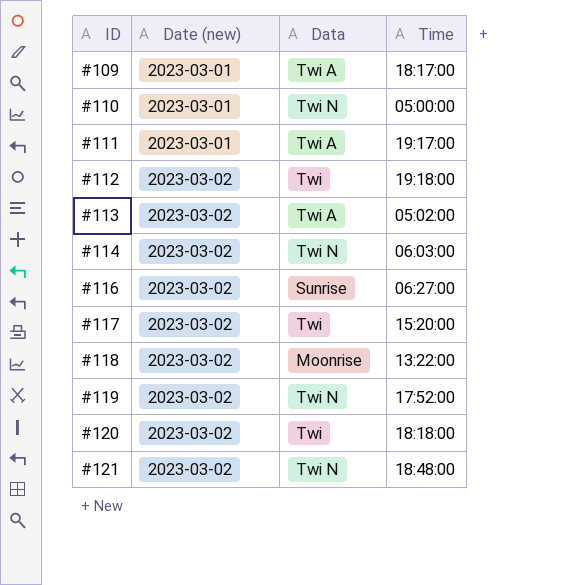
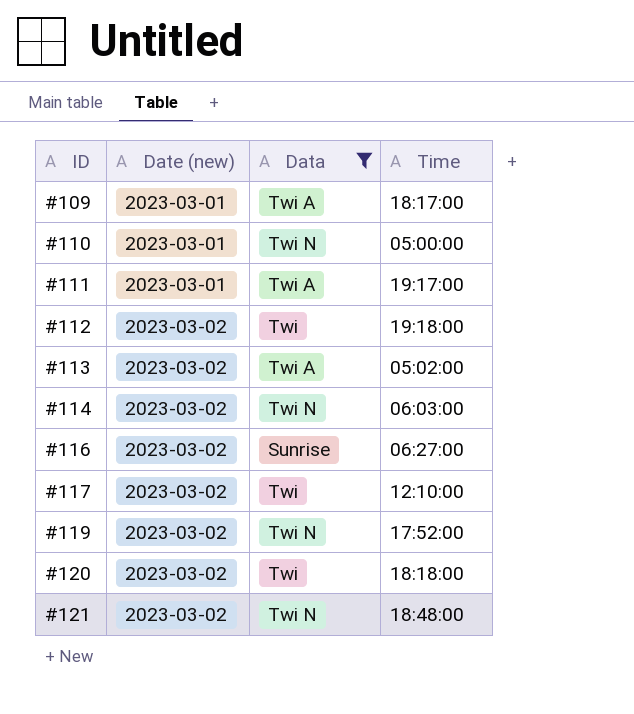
filter: none -> Data != Moonrise
#117 | Time: 15:20:00 -> 12:10:00

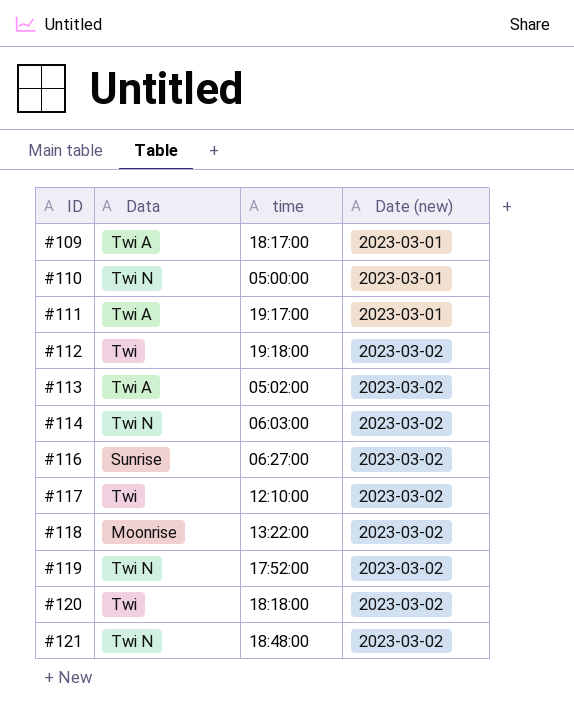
filter: Data != Moonrise -> none
column name: Time -> time
column Date (new) | position: 2 -> 4

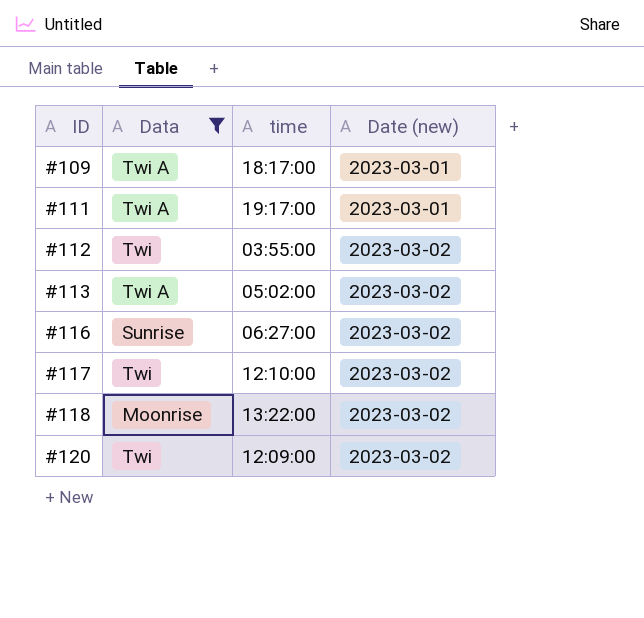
filter: none -> Data != Twi N
#112 | time: 19:18:00 -> 03:55:00
#120 | time: 18:18:00 -> 12:09:00

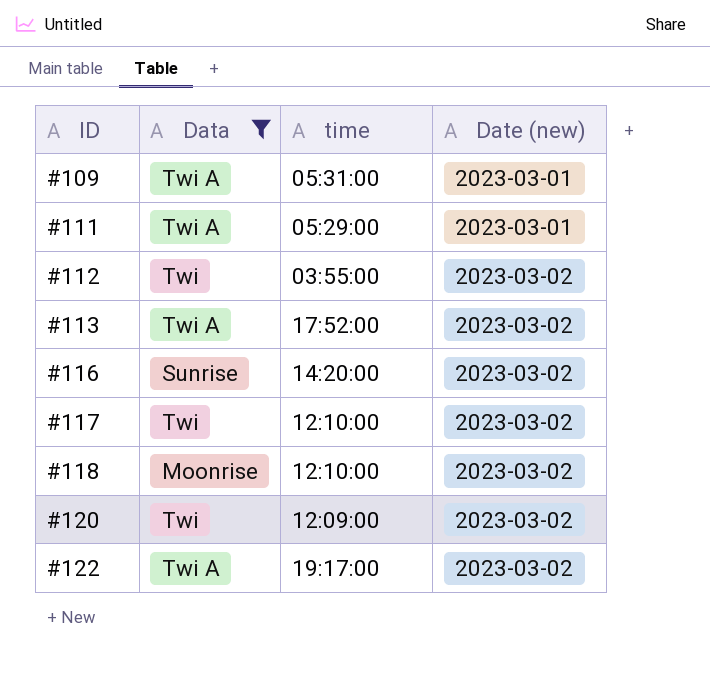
#109 | time: 18:17:00 -> 05:31:00
#111 | time: 19:17:00 -> 05:29:00
#113 | time: 05:02:00 -> 17:52:00
#116 | time: 06:27:00 -> 14:20:00
#118 | time: 13:22:00 -> 12:10:00
row #122: none -> Twi A | 19:17:00 | 2023-03-02

